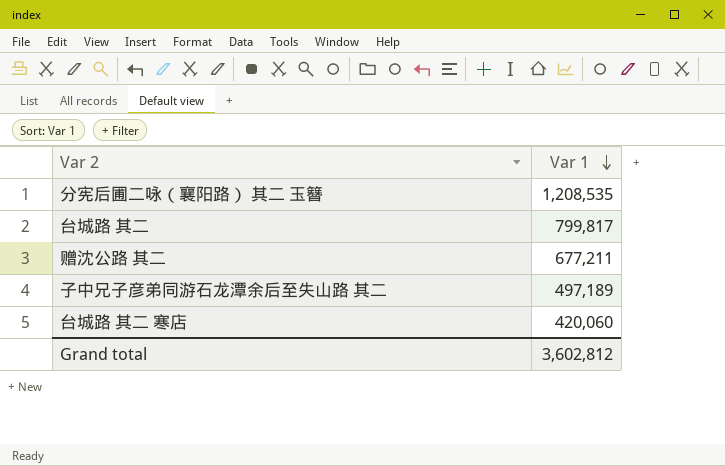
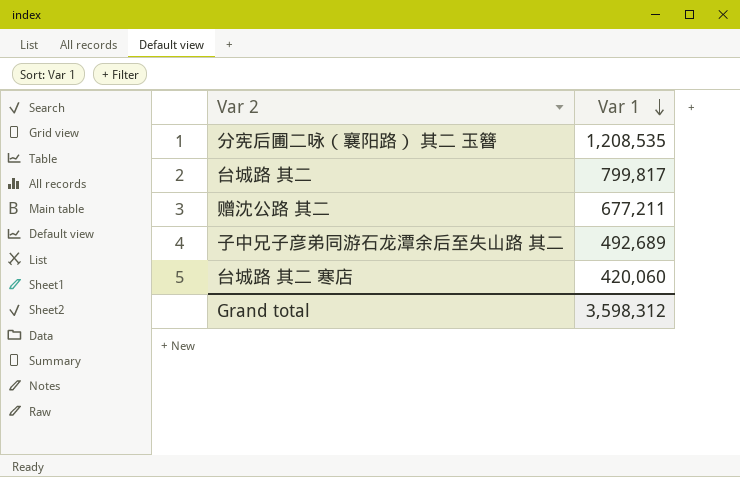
子中兄子彦弟同游石龙潭余后至失山路 其二 | Var 1: 497,189 -> 492,689
Grand total | Var 1: 3,602,812 -> 3,598,312

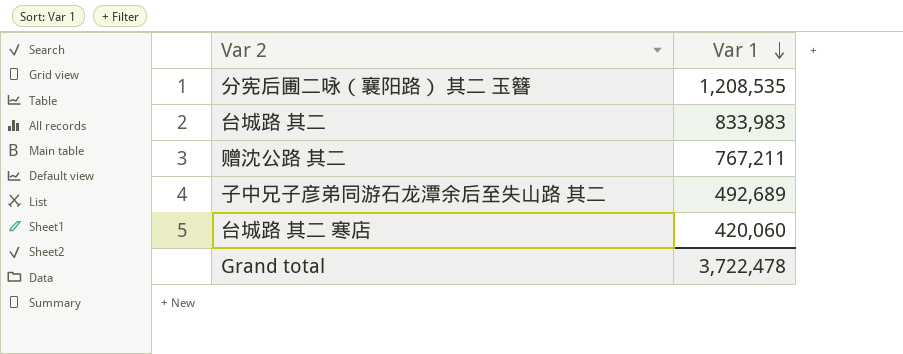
台城路 其二 | Var 1: 799,817 -> 833,983
赠沈公路 其二 | Var 1: 677,211 -> 767,211
Grand total | Var 1: 3,598,312 -> 3,722,478

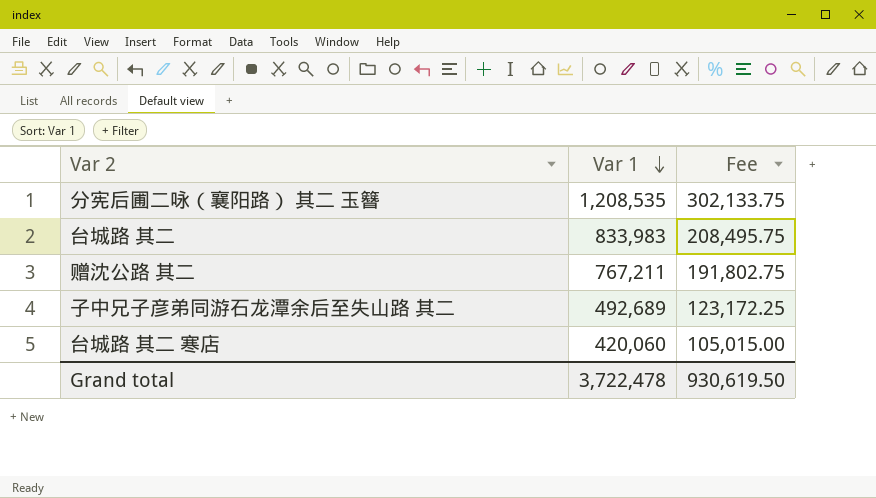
column Fee | formula: none -> [Var 1] * 0.25

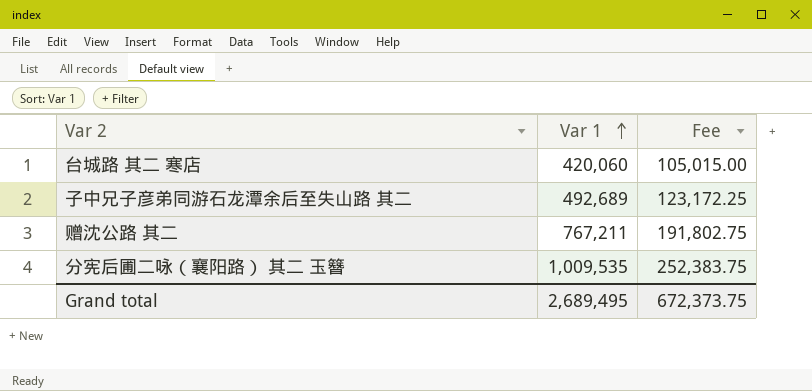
row order: Var 1 descending -> Var 1 ascending
row 台城路 其二: 833,983 | 208,495.75 -> none
分宪后圃二咏（襄阳路） 其二 玉簪 | Var 1: 1,208,535 -> 1,009,535
分宪后圃二咏（襄阳路） 其二 玉簪 | Fee: 302,133.75 -> 252,383.75
Grand total | Var 1: 3,722,478 -> 2,689,495
Grand total | Fee: 930,619.50 -> 672,373.75

